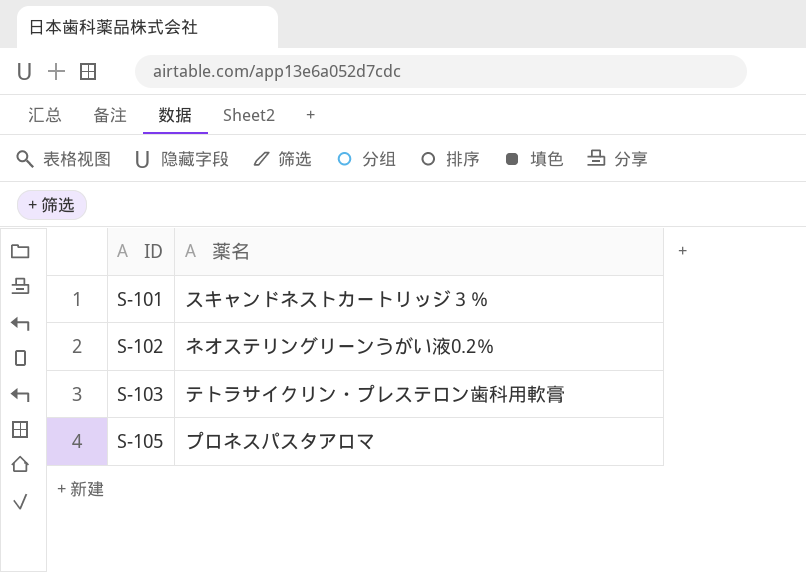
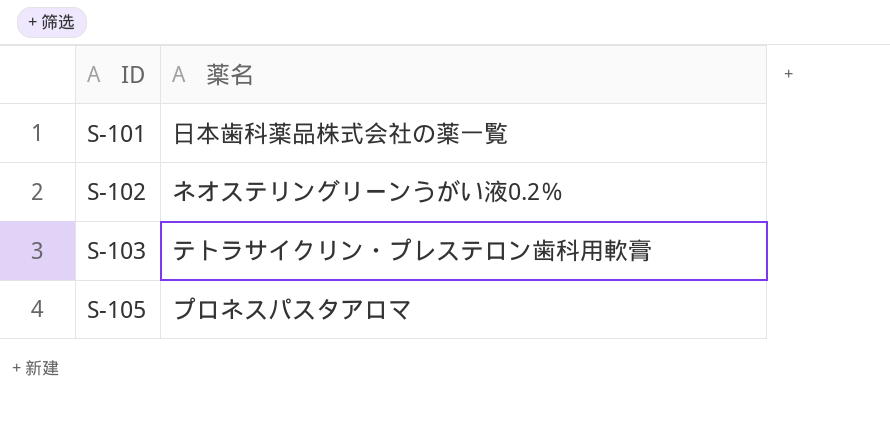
S-101 | 薬名: スキャンドネストカートリッジ３％ -> 日本歯科薬品株式会社の薬一覧

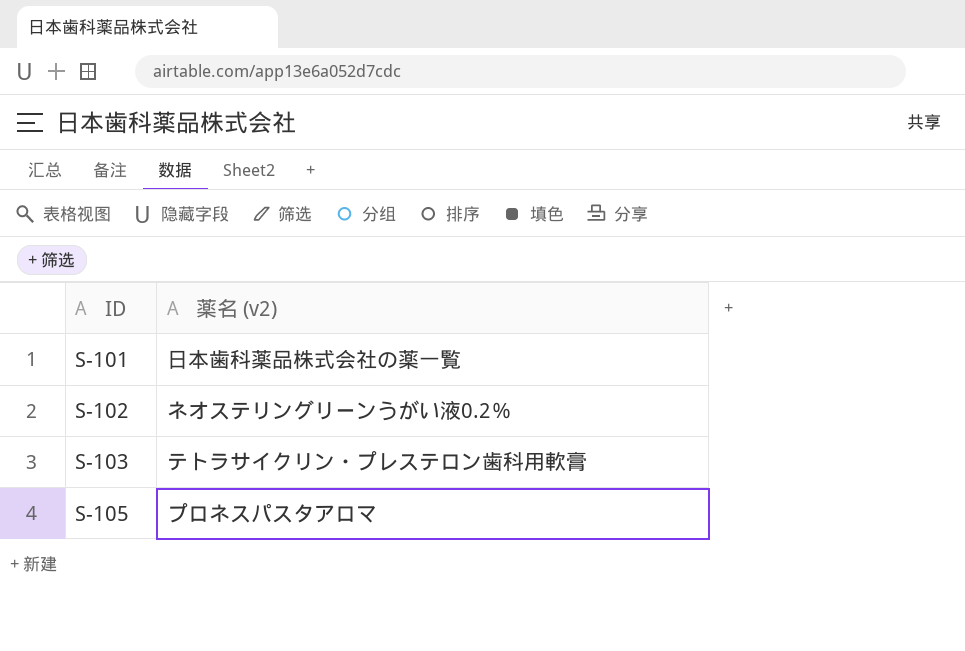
column name: 薬名 -> 薬名 (v2)

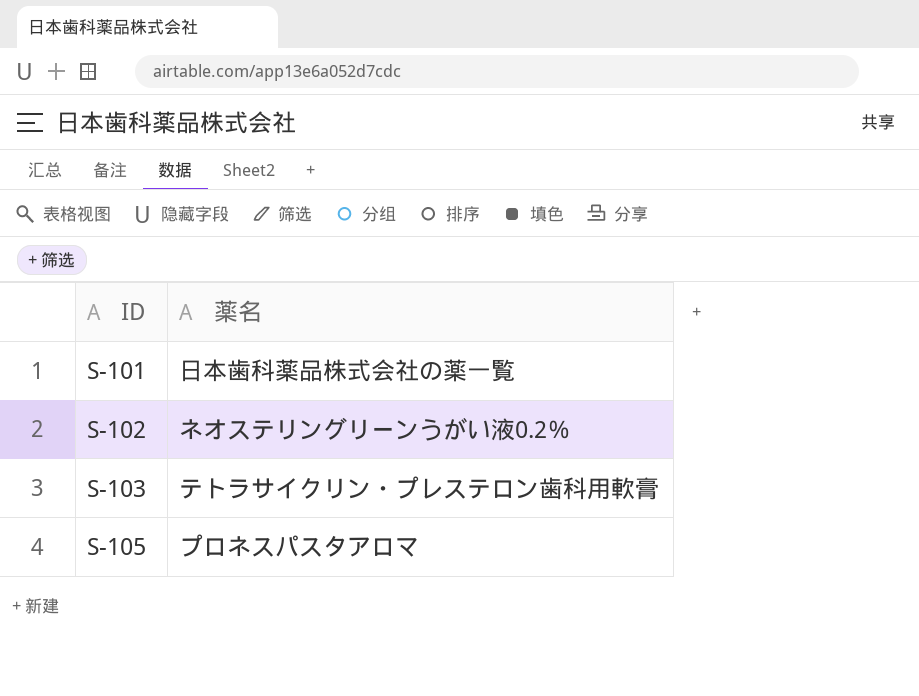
column name: 薬名 (v2) -> 薬名

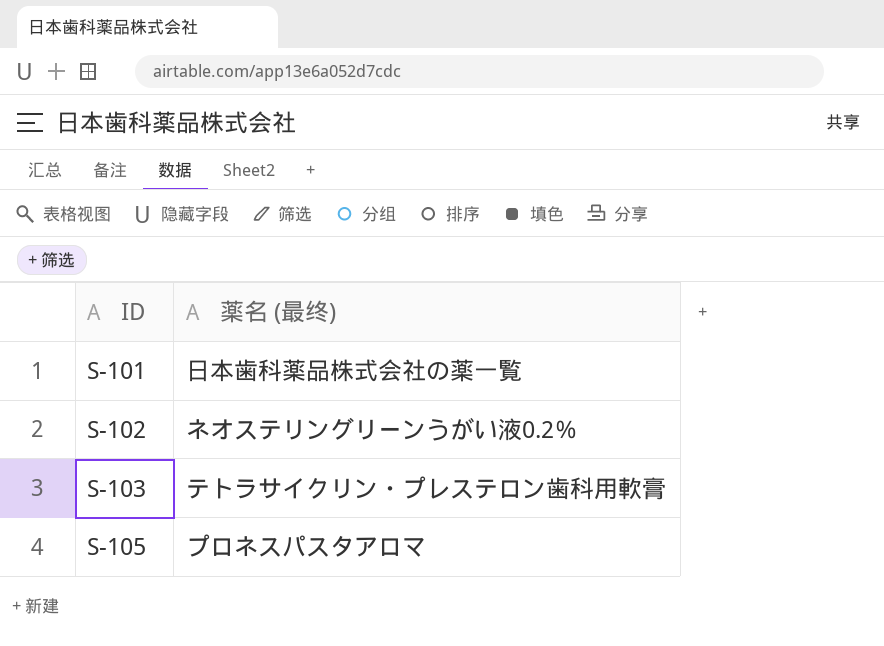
column name: 薬名 -> 薬名 (最终)

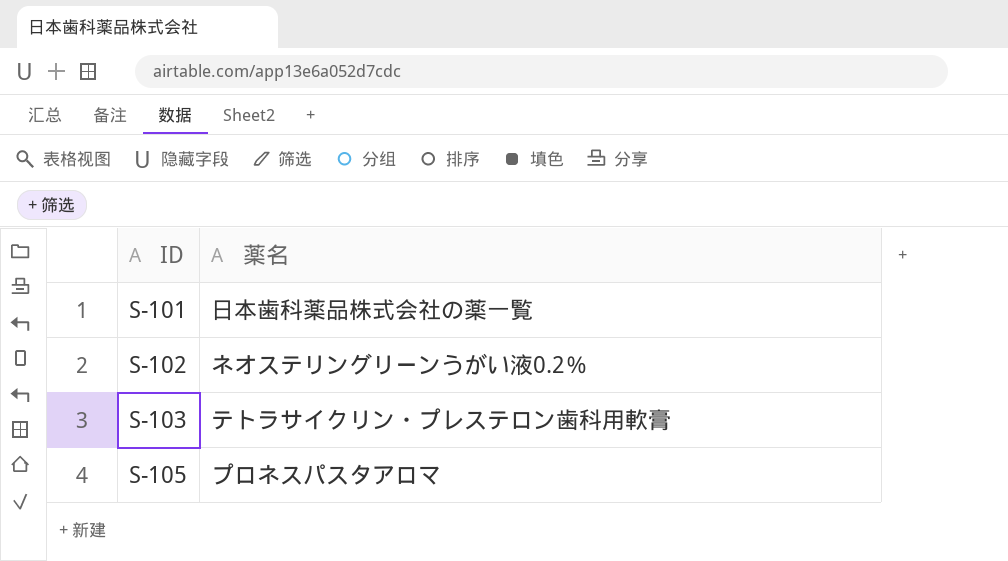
column name: 薬名 (最终) -> 薬名

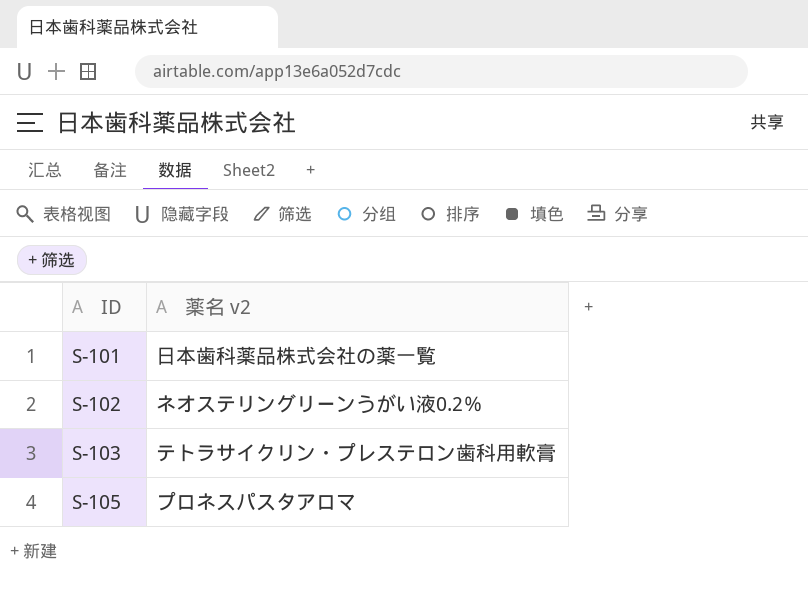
column name: 薬名 -> 薬名 v2

